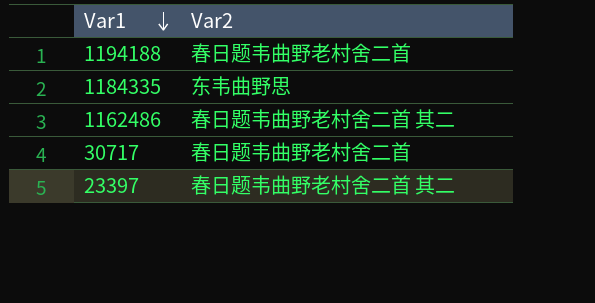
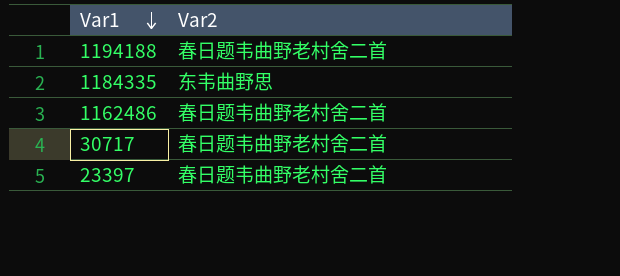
1162486 | Var2: 春日题韦曲野老村舍二首 其二 -> 春日题韦曲野老村舍二首
23397 | Var2: 春日题韦曲野老村舍二首 其二 -> 春日题韦曲野老村舍二首

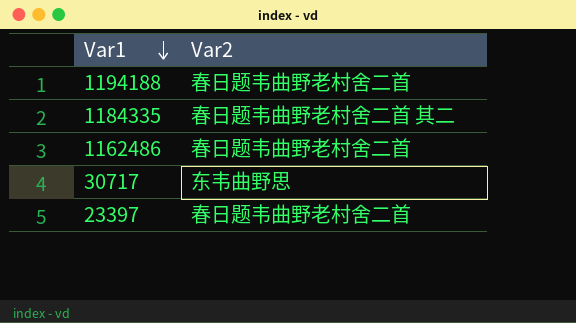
1184335 | Var2: 东韦曲野思 -> 春日题韦曲野老村舍二首 其二
30717 | Var2: 春日题韦曲野老村舍二首 -> 东韦曲野思

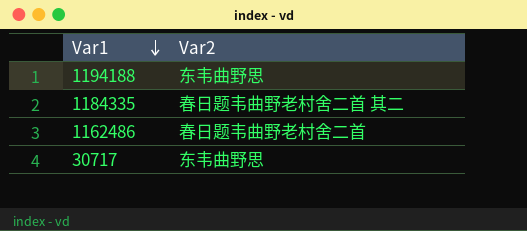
row 23397: 春日题韦曲野老村舍二首 -> none
1194188 | Var2: 春日题韦曲野老村舍二首 -> 东韦曲野思

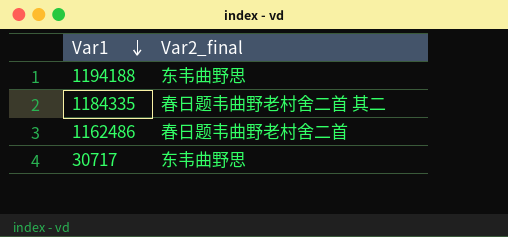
column name: Var2 -> Var2_final

